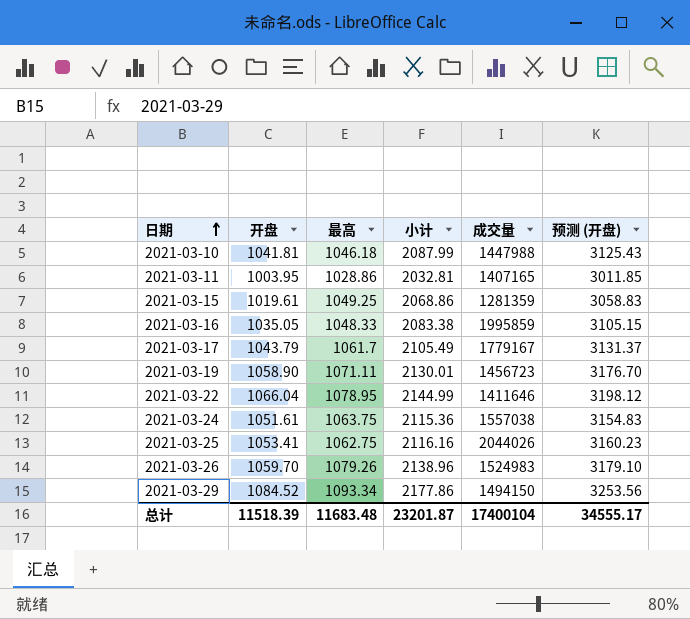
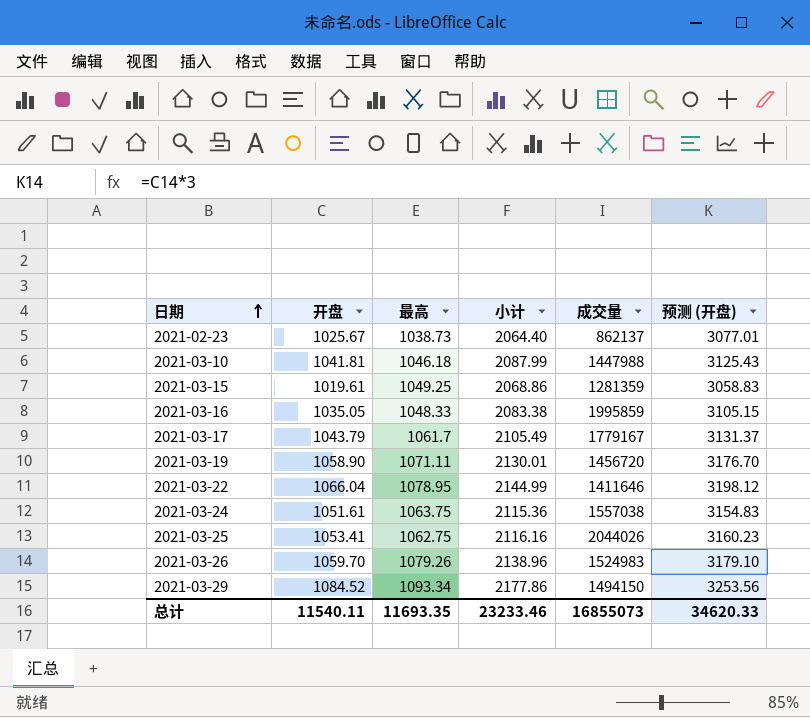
row 2021-03-11: 1003.95 | 1028.86 | 2032.81 | 1407165 | 3011.85 -> none
row 2021-02-23: none -> 1025.67 | 1038.73 | 2064.40 | 862137 | 3077.01
2021-03-19 | 成交量: 1456723 -> 1456720
总计 | 开盘: 11518.39 -> 11540.11
总计 | 最高: 11683.48 -> 11693.35
总计 | 小计: 23201.87 -> 23233.46
总计 | 成交量: 17400104 -> 16855073
总计 | 预测 (开盘): 34555.17 -> 34620.33

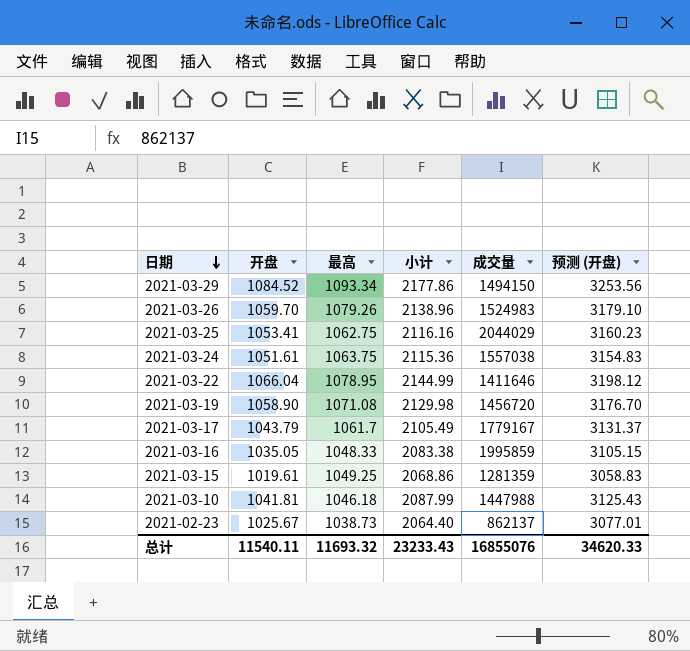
row order: 日期 ascending -> 日期 descending
2021-03-25 | 成交量: 2044026 -> 2044029
2021-03-19 | 最高: 1071.11 -> 1071.08
2021-03-19 | 小计: 2130.01 -> 2129.98
总计 | 最高: 11693.35 -> 11693.32
总计 | 小计: 23233.46 -> 23233.43
总计 | 成交量: 16855073 -> 16855076

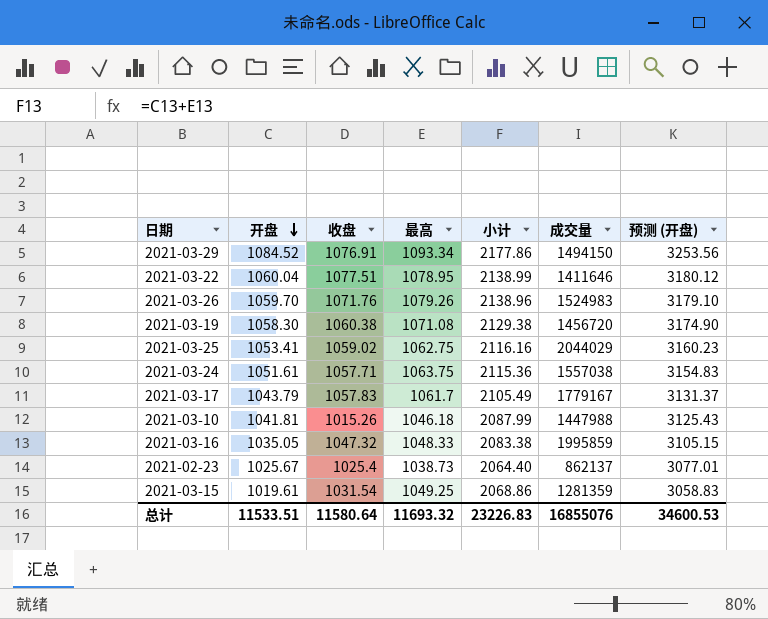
row order: 日期 descending -> 开盘 descending
column 收盘 | position: none -> 3
2021-03-22 | 开盘: 1066.04 -> 1060.04
2021-03-22 | 小计: 2144.99 -> 2138.99
2021-03-22 | 预测 (开盘): 3198.12 -> 3180.12
2021-03-19 | 开盘: 1058.90 -> 1058.30
2021-03-19 | 小计: 2129.98 -> 2129.38
2021-03-19 | 预测 (开盘): 3176.70 -> 3174.90
总计 | 开盘: 11540.11 -> 11533.51
总计 | 小计: 23233.43 -> 23226.83
总计 | 预测 (开盘): 34620.33 -> 34600.53

